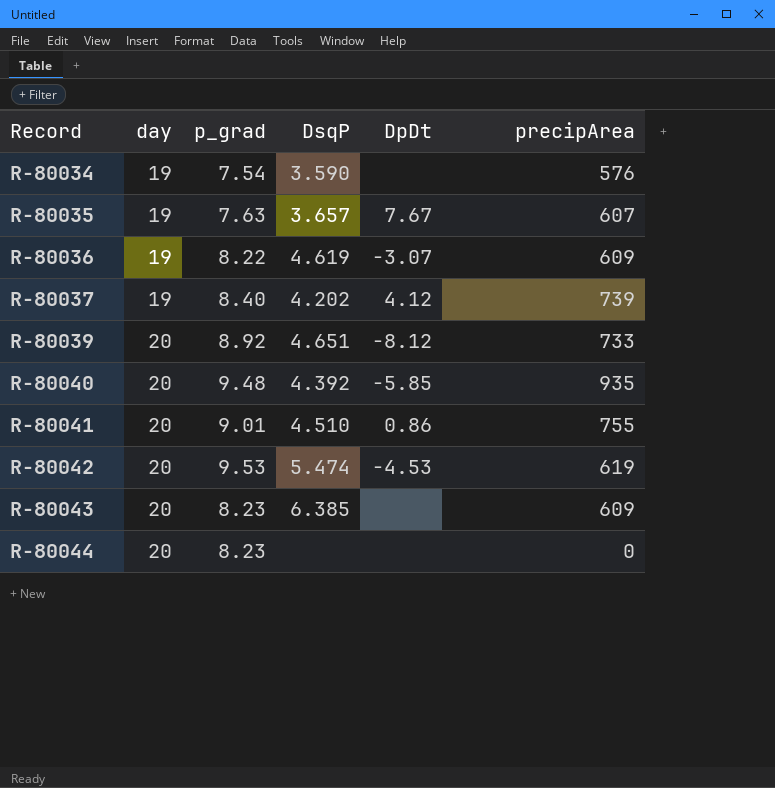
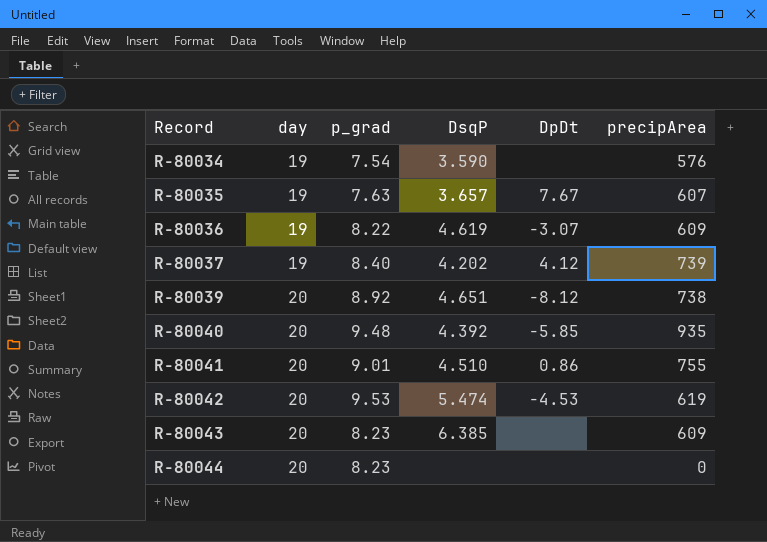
R-80039 | precipArea: 733 -> 738

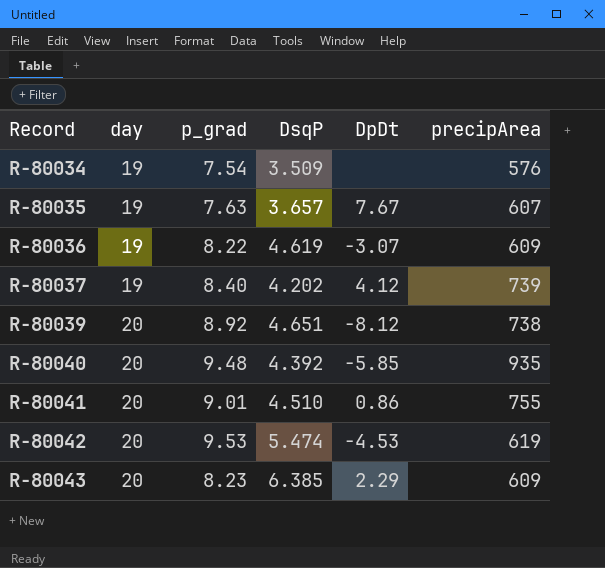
row R-80044: 20 | 8.23 | none | none | 0 -> none
R-80034 | DsqP: 3.590 -> 3.509
R-80043 | DpDt: none -> 2.29

